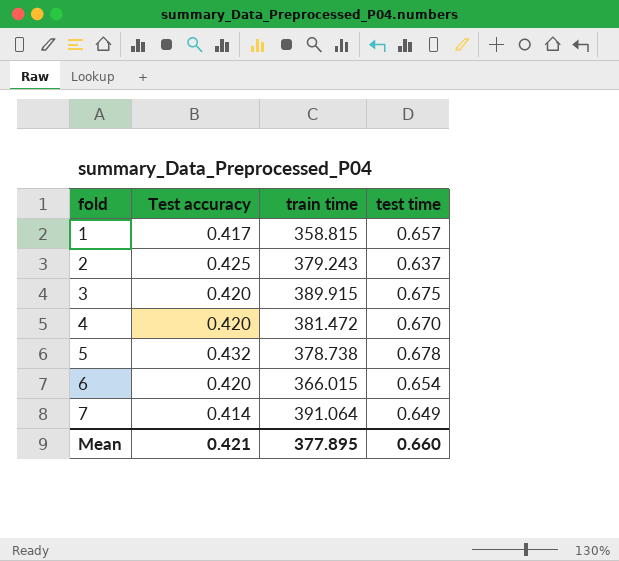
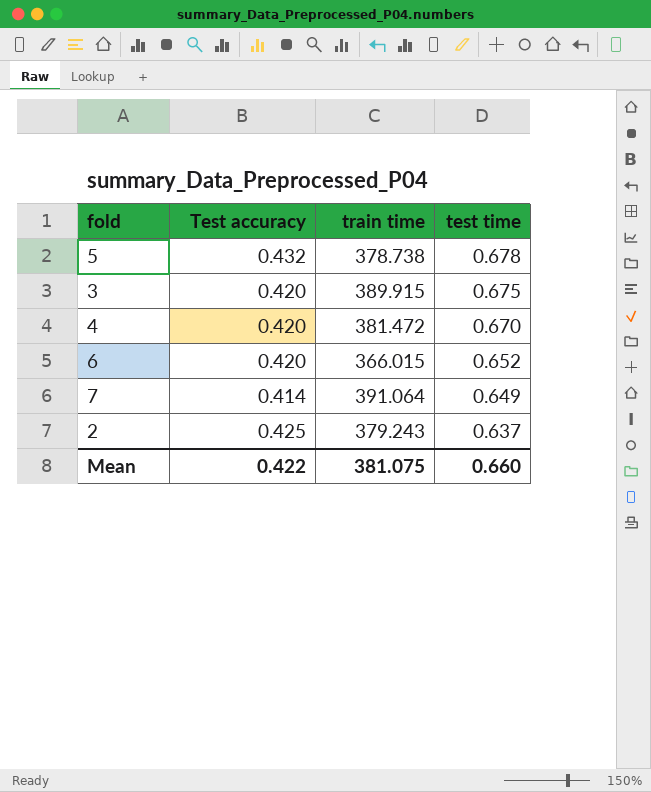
row order: fold ascending -> test time descending
row 1: 0.417 | 358.815 | 0.657 -> none
6 | test time: 0.654 -> 0.652
Mean | Test accuracy: 0.421 -> 0.422
Mean | train time: 377.895 -> 381.075

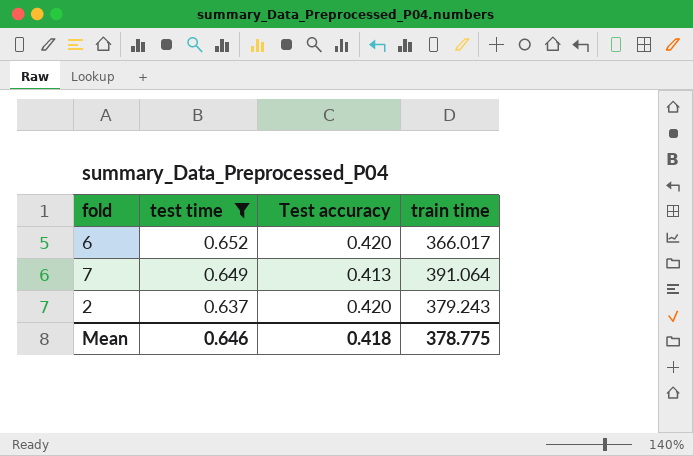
filter: none -> test time <= 0.652
column test time | position: 4 -> 2
6 | train time: 366.015 -> 366.017
7 | Test accuracy: 0.414 -> 0.413
2 | Test accuracy: 0.425 -> 0.420
Mean | test time: 0.660 -> 0.646
Mean | Test accuracy: 0.422 -> 0.418
Mean | train time: 381.075 -> 378.775

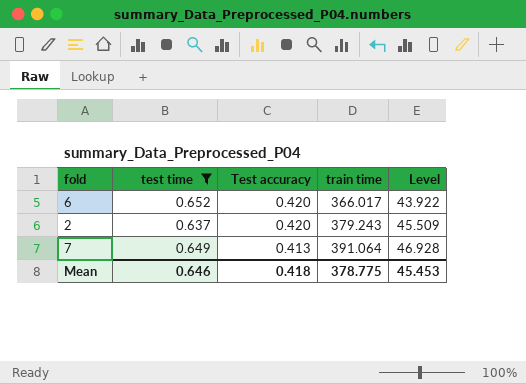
row order: test time descending -> Test accuracy descending
column Level | formula: none -> [train time] * 0.12

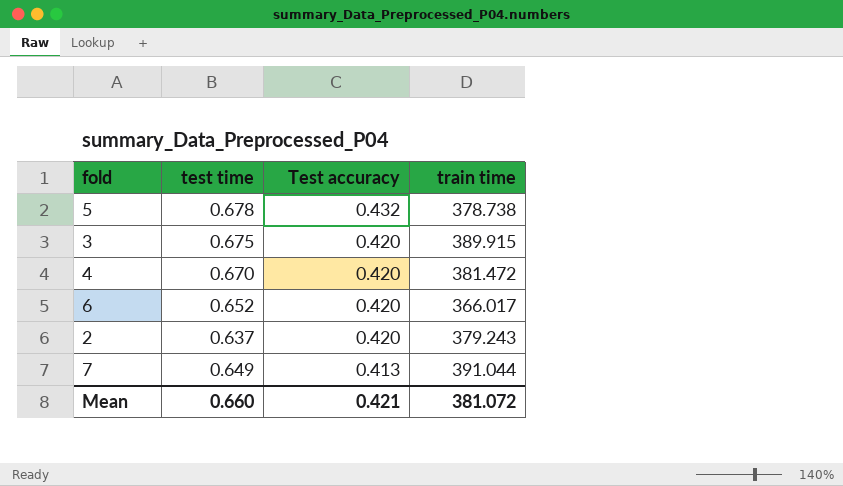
filter: test time <= 0.652 -> none
column Level | formula: [train time] * 0.12 -> none
7 | train time: 391.064 -> 391.044
Mean | test time: 0.646 -> 0.660
Mean | Test accuracy: 0.418 -> 0.421
Mean | train time: 378.775 -> 381.072

